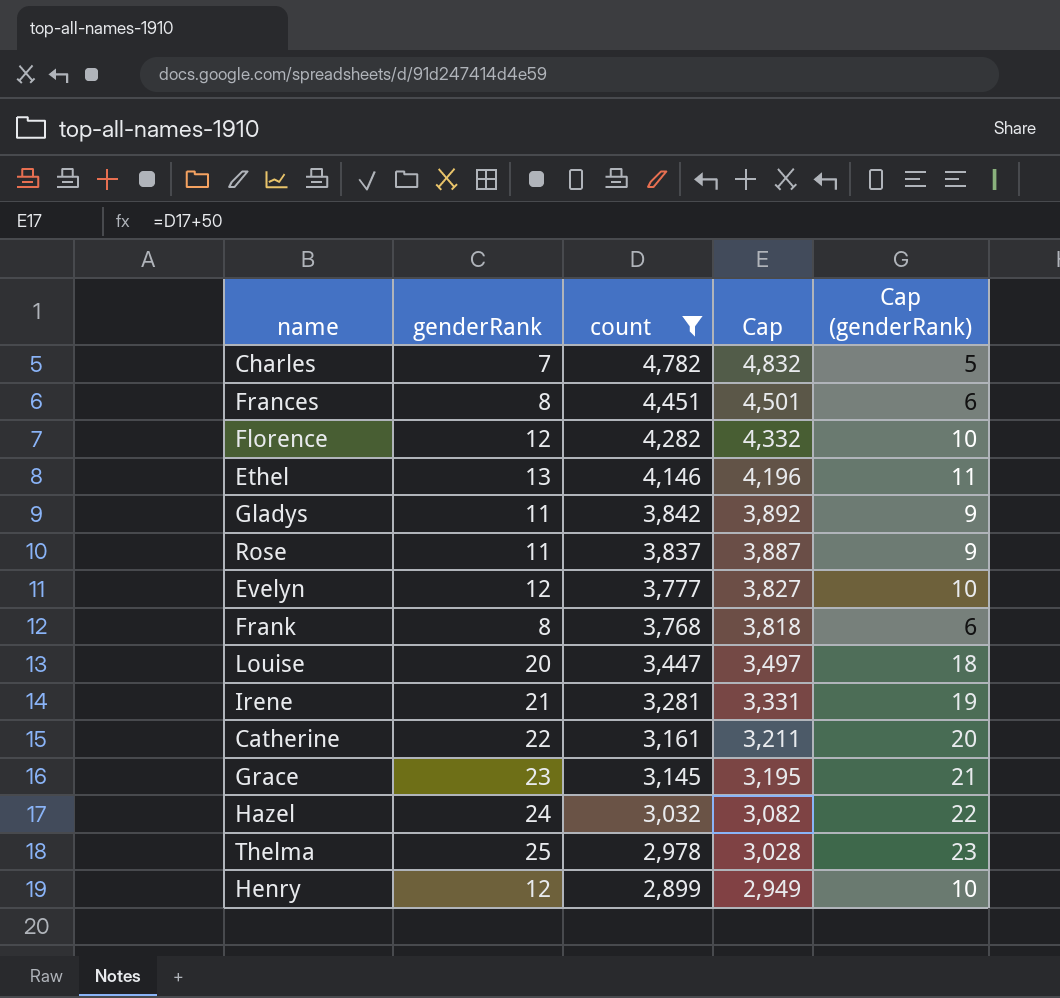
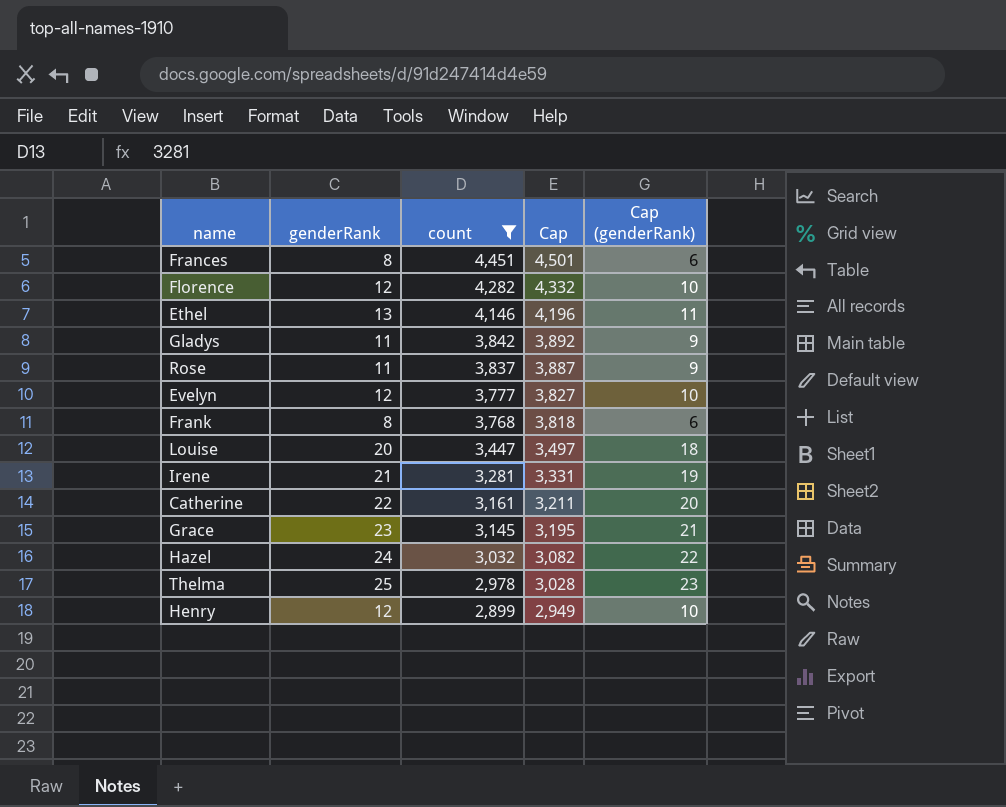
row Charles: 7 | 4,782 | 4,832 | 5 -> none

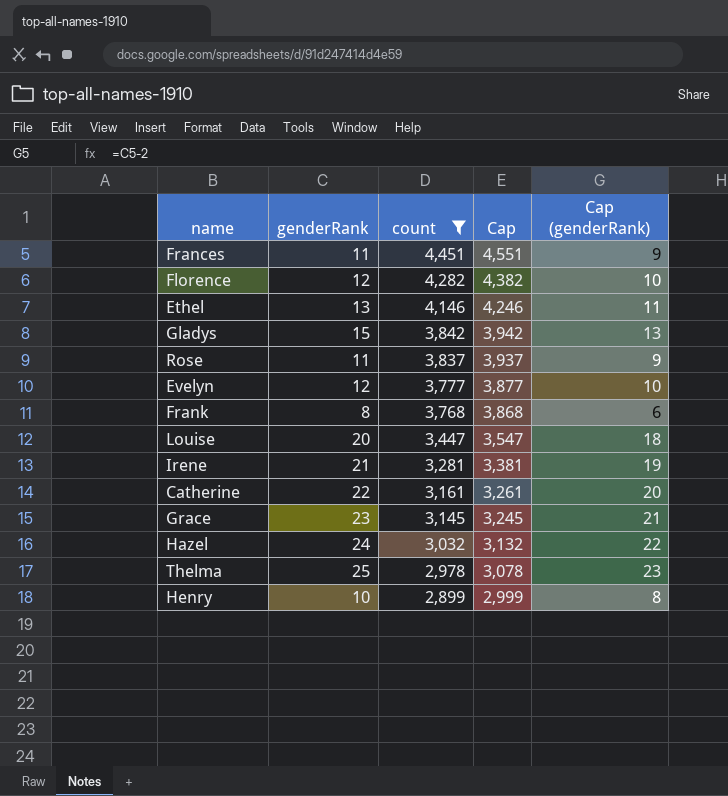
column Cap | formula: [count] + 50 -> [count] + 100
Frances | genderRank: 8 -> 11
Frances | Cap (genderRank): 6 -> 9
Gladys | genderRank: 11 -> 15
Gladys | Cap (genderRank): 9 -> 13
Henry | genderRank: 12 -> 10
Henry | Cap (genderRank): 10 -> 8

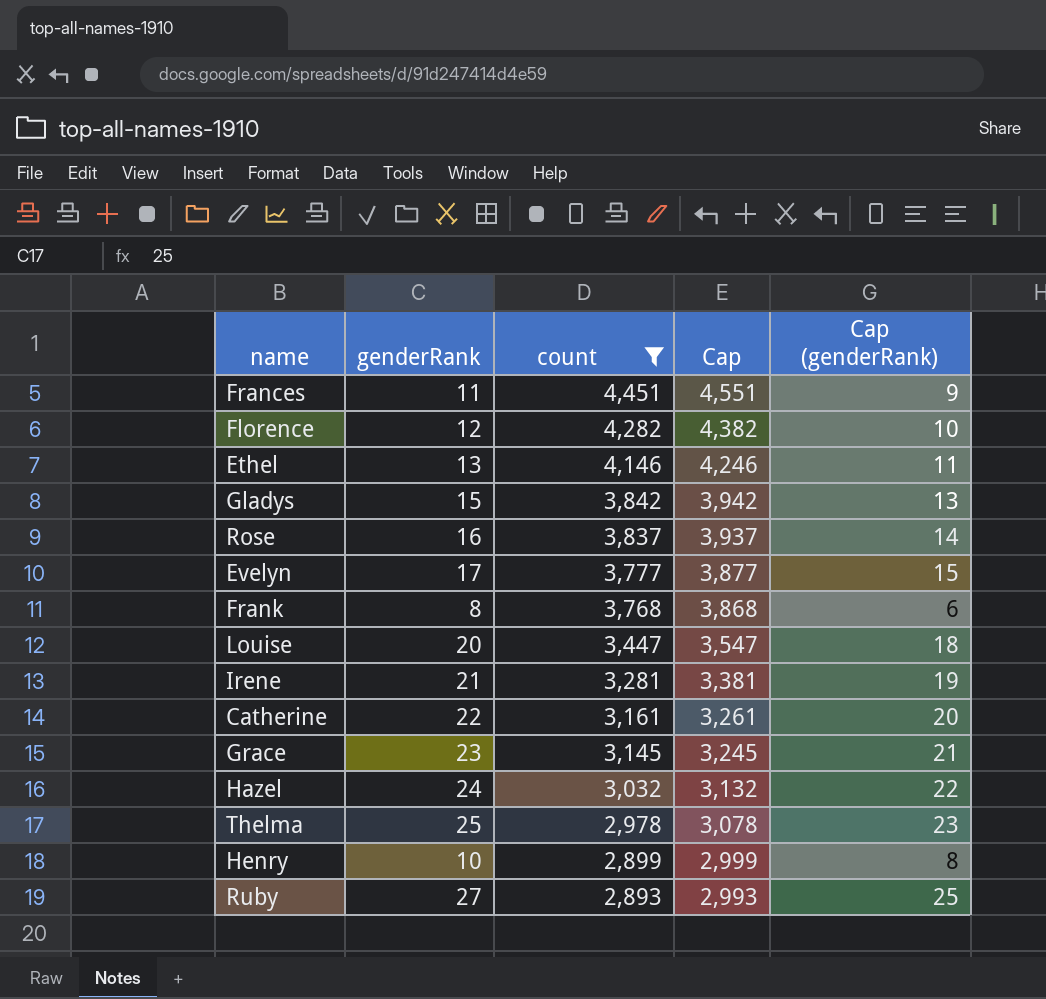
Rose | genderRank: 11 -> 16
Rose | Cap (genderRank): 9 -> 14
Evelyn | genderRank: 12 -> 17
Evelyn | Cap (genderRank): 10 -> 15
row Ruby: none -> 27 | 2,893 | 2,993 | 25

